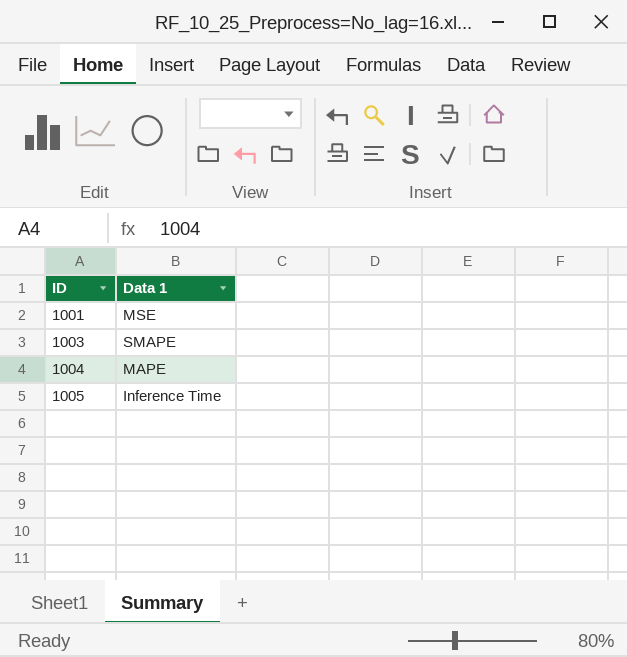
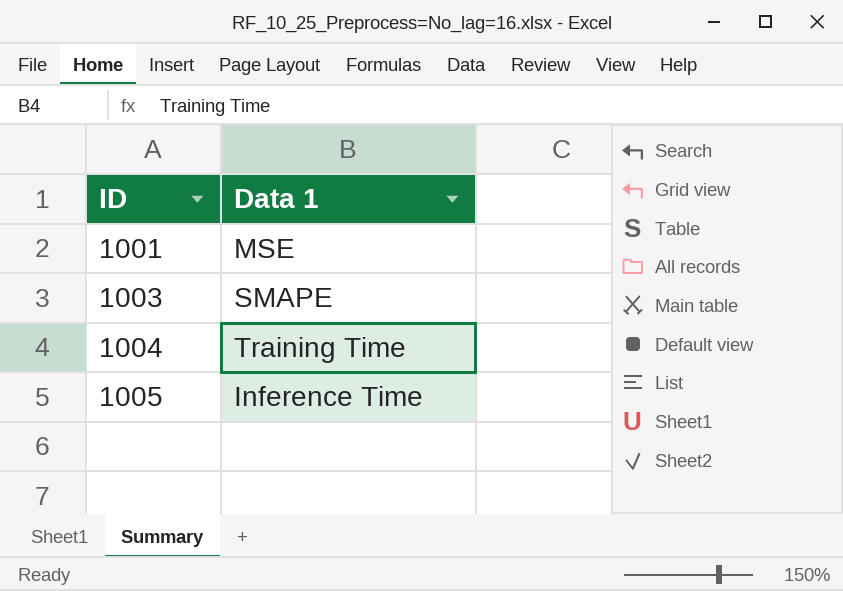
1004 | Data 1: MAPE -> Training Time

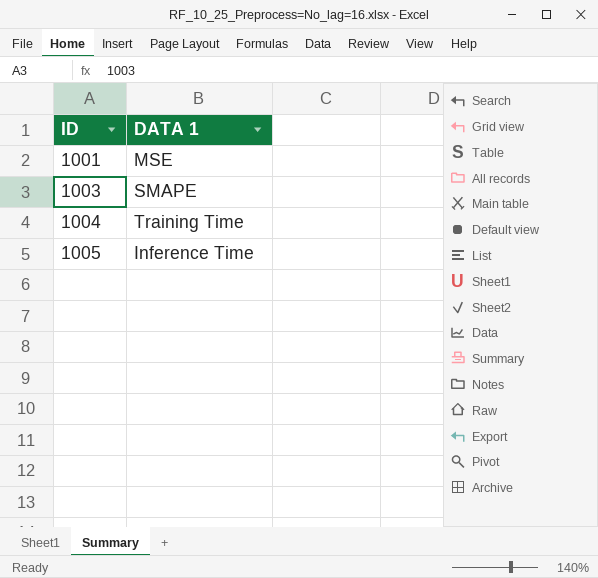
column name: Data 1 -> DATA 1

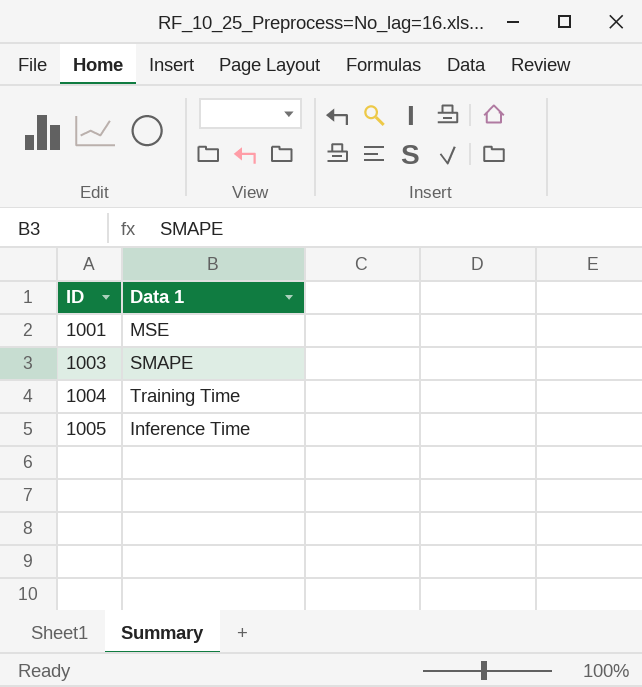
column name: DATA 1 -> Data 1

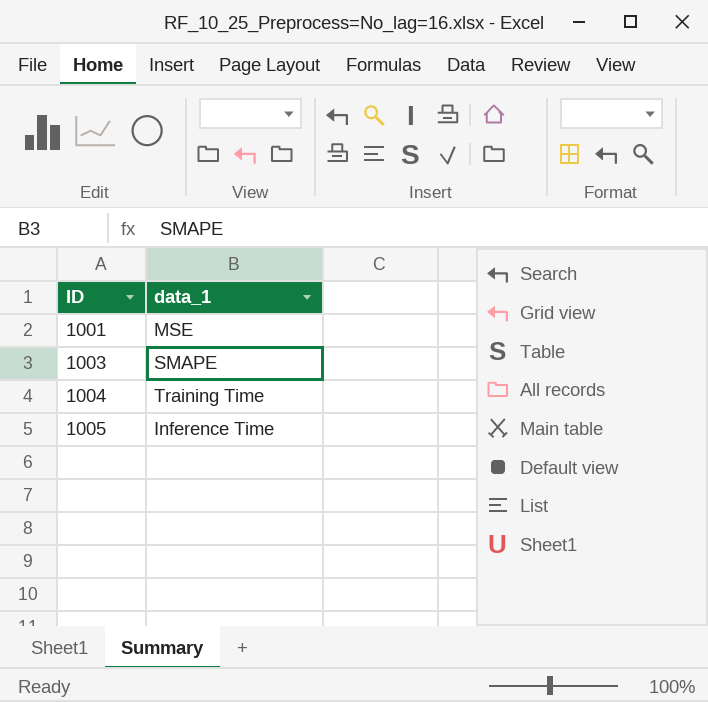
column name: Data 1 -> data_1

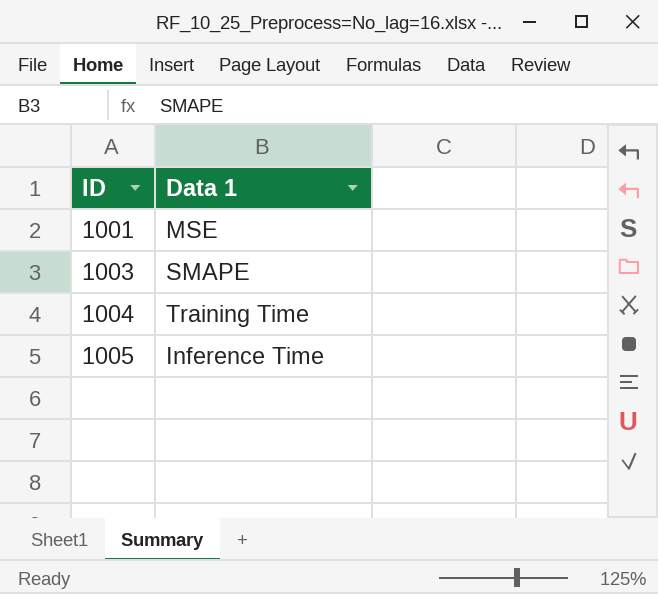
column name: data_1 -> Data 1

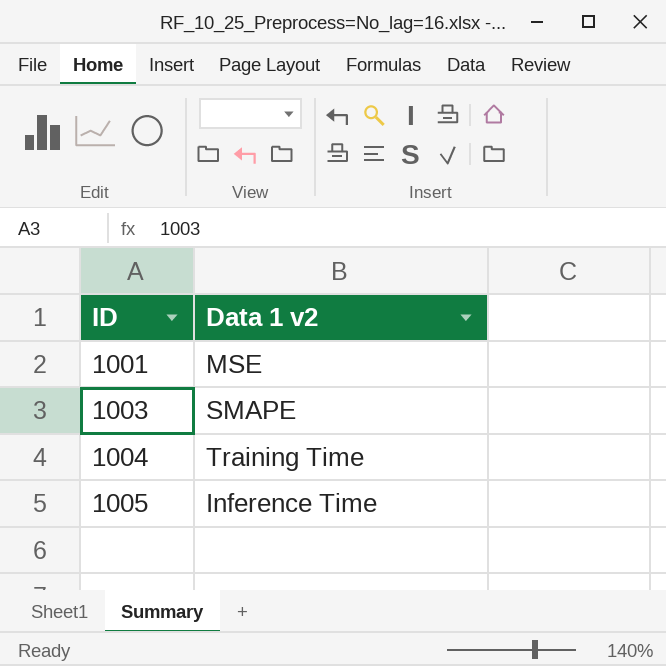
column name: Data 1 -> Data 1 v2

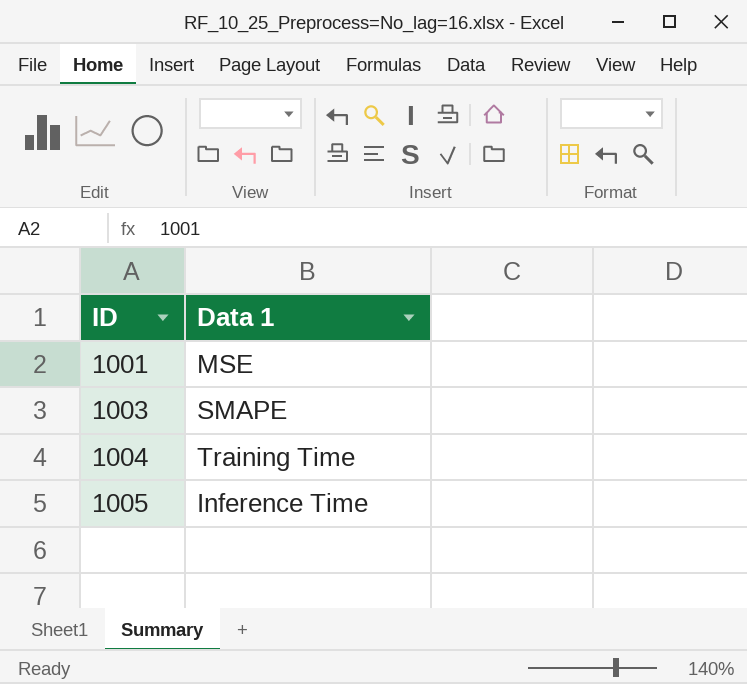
column name: Data 1 v2 -> Data 1

